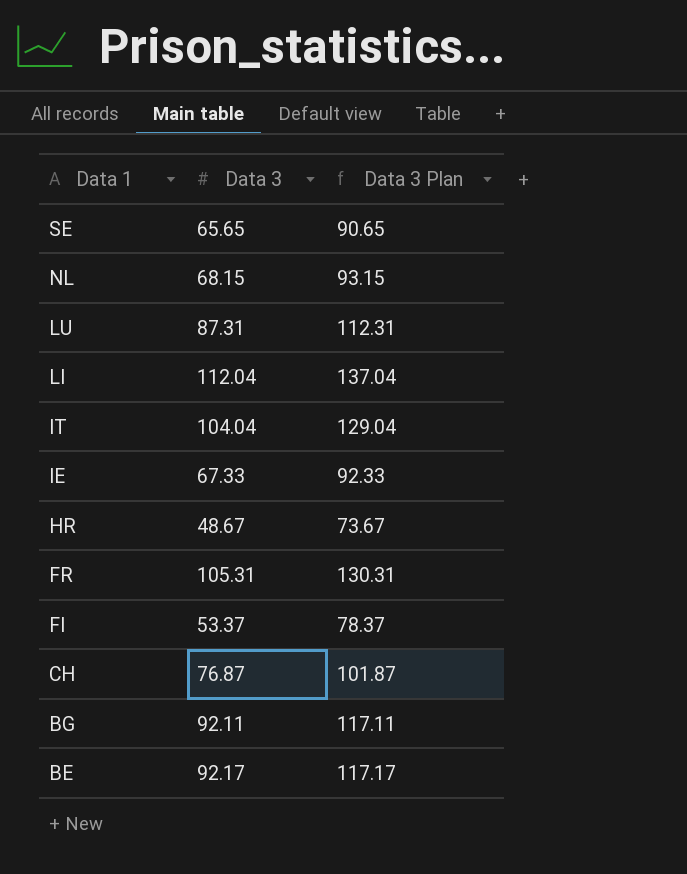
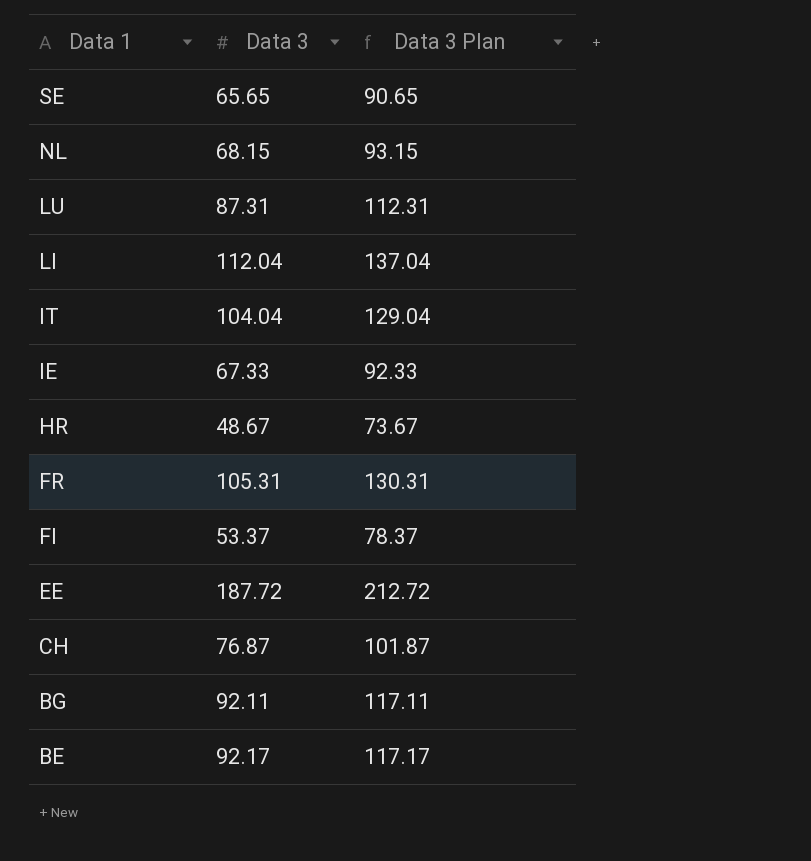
row EE: none -> 187.72 | 212.72

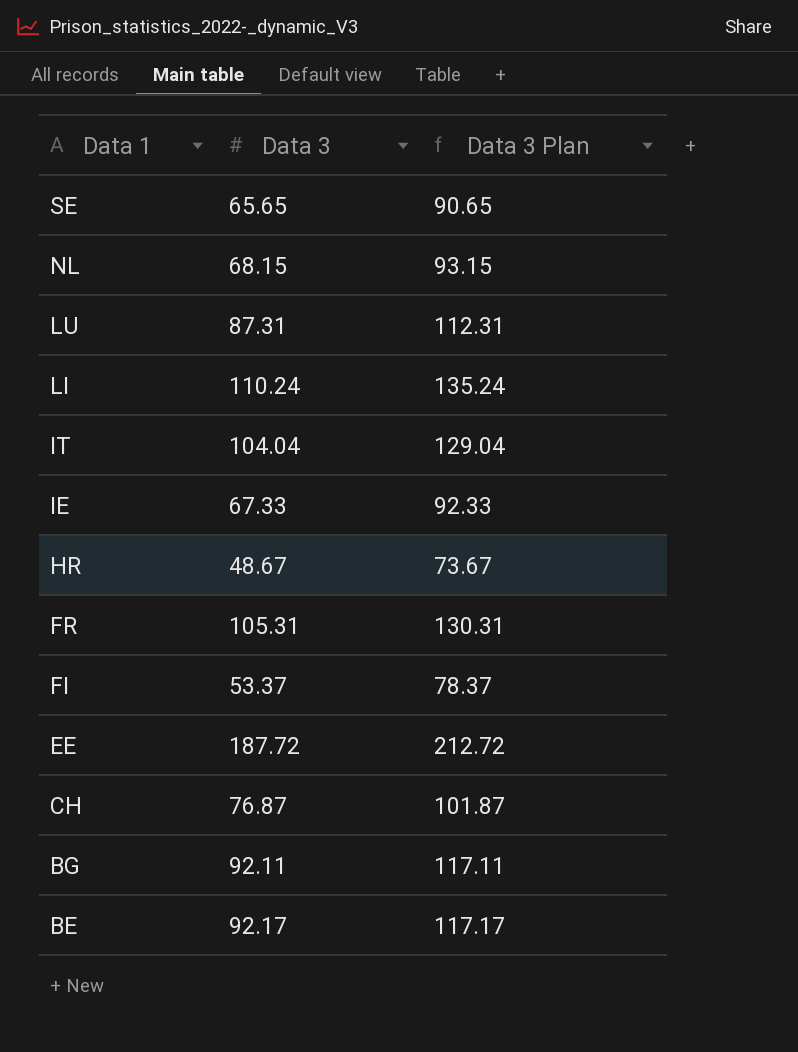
LI | Data 3: 112.04 -> 110.24
LI | Data 3 Plan: 137.04 -> 135.24

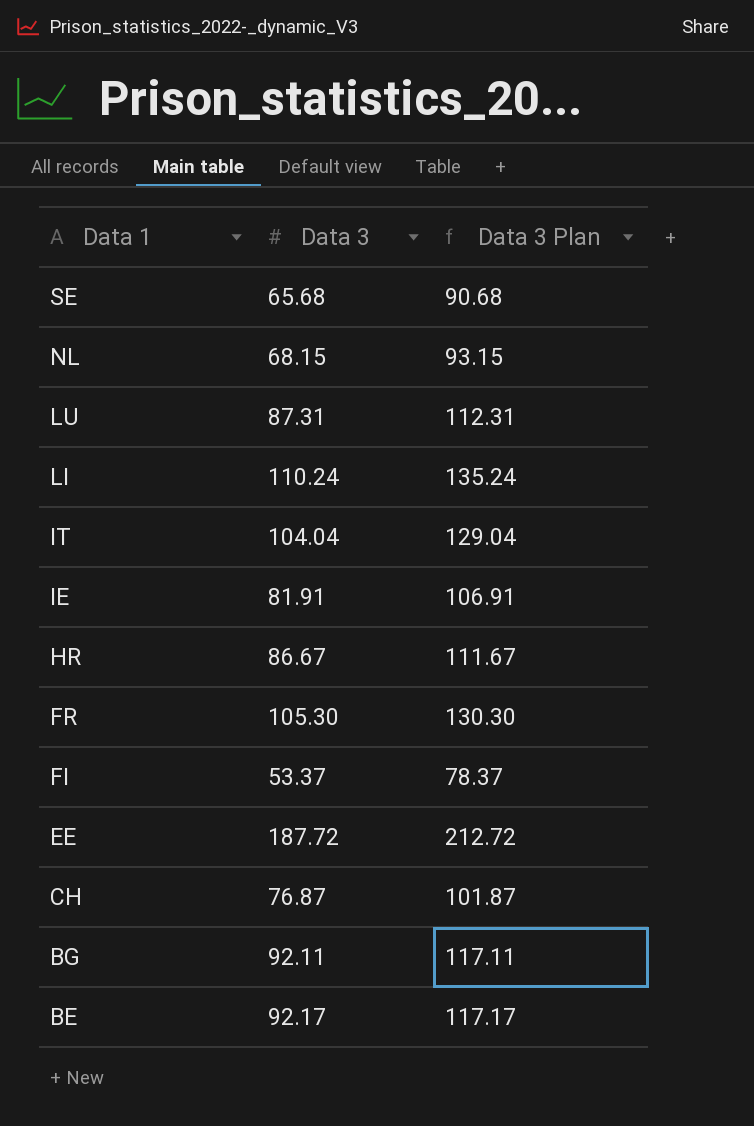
SE | Data 3: 65.65 -> 65.68
SE | Data 3 Plan: 90.65 -> 90.68
IE | Data 3: 67.33 -> 81.91
IE | Data 3 Plan: 92.33 -> 106.91
HR | Data 3: 48.67 -> 86.67
HR | Data 3 Plan: 73.67 -> 111.67
FR | Data 3: 105.31 -> 105.30
FR | Data 3 Plan: 130.31 -> 130.30

